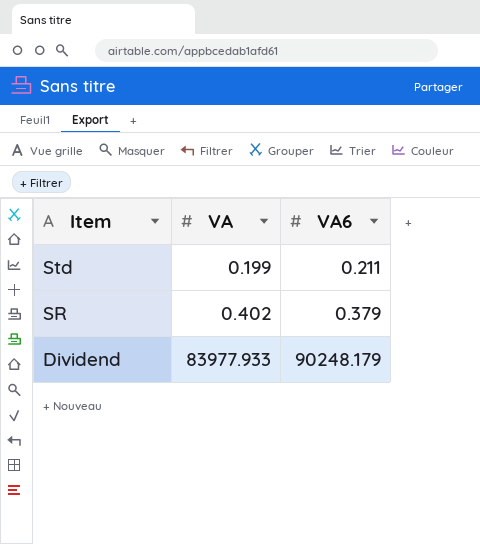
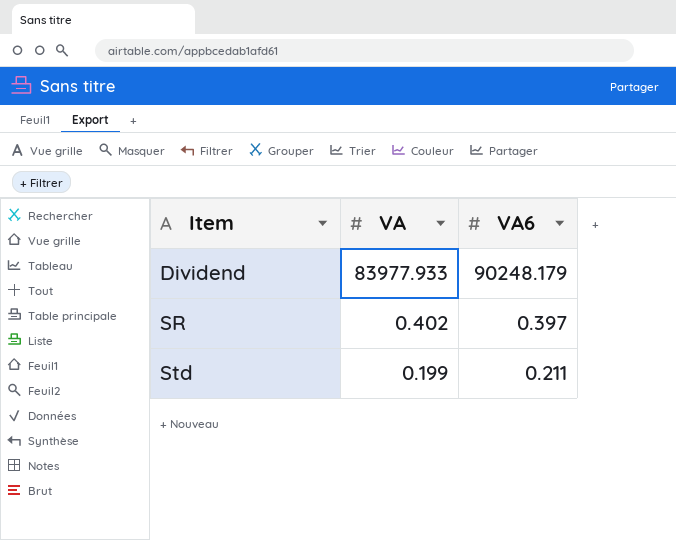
row order: Item descending -> Item ascending
SR | VA6: 0.379 -> 0.397

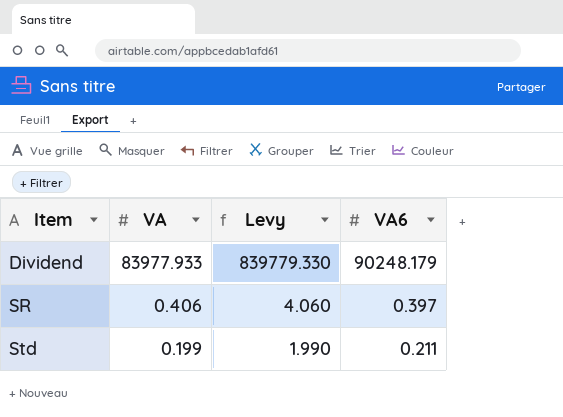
column Levy | formula: none -> [VA] * 10
SR | VA: 0.402 -> 0.406

